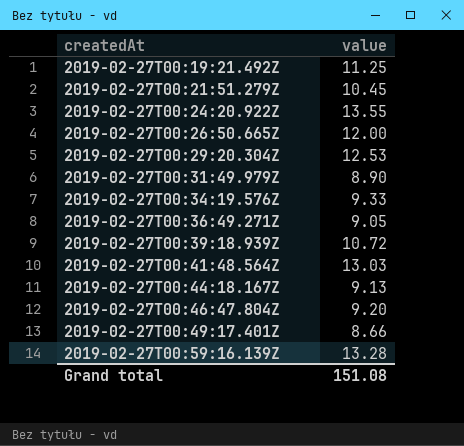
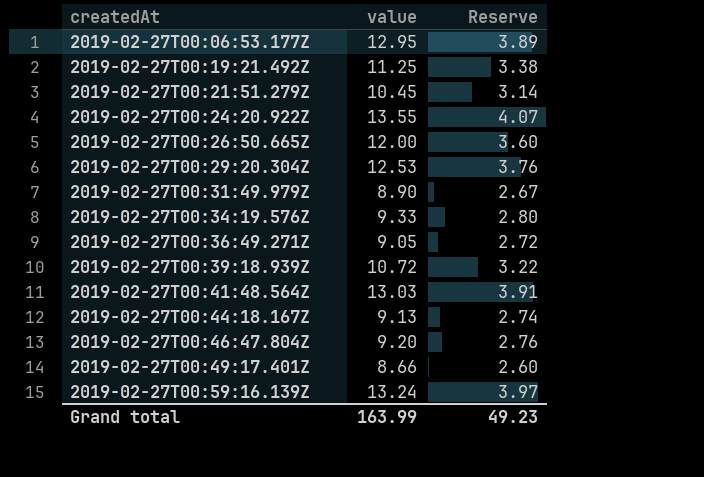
column Reserve | formula: none -> [value] * 0.3
row 2019-02-27T00:06:53.177Z: none -> 12.95 | 3.89
2019-02-27T00:59:16.139Z | value: 13.28 -> 13.24
Grand total | value: 151.08 -> 163.99

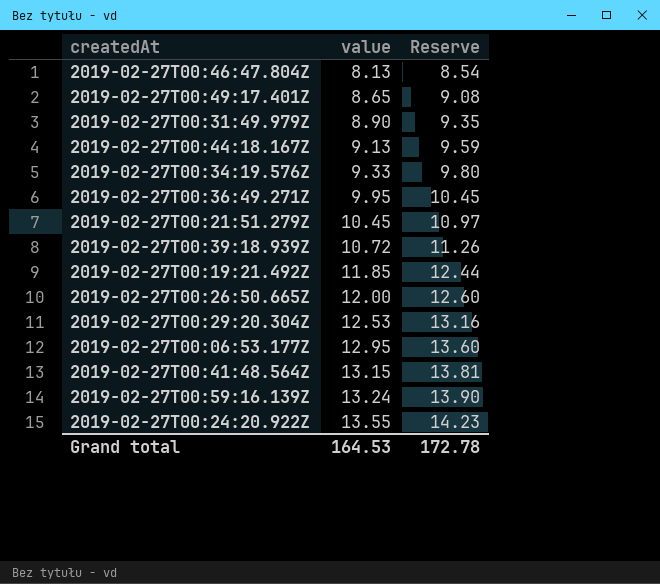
row order: createdAt ascending -> value ascending
column Reserve | formula: [value] * 0.3 -> [value] * 1.05
2019-02-27T00:46:47.804Z | value: 9.20 -> 8.13
2019-02-27T00:49:17.401Z | value: 8.66 -> 8.65
2019-02-27T00:36:49.271Z | value: 9.05 -> 9.95
2019-02-27T00:19:21.492Z | value: 11.25 -> 11.85
2019-02-27T00:41:48.564Z | value: 13.03 -> 13.15
Grand total | value: 163.99 -> 164.53
Grand total | Reserve: 49.23 -> 172.78

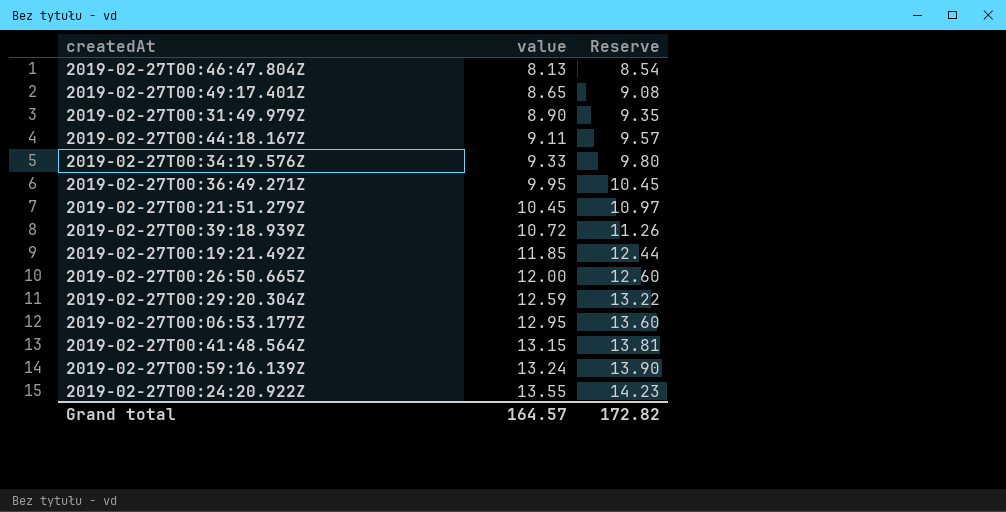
2019-02-27T00:44:18.167Z | value: 9.13 -> 9.11
2019-02-27T00:44:18.167Z | Reserve: 9.59 -> 9.57
2019-02-27T00:29:20.304Z | value: 12.53 -> 12.59
2019-02-27T00:29:20.304Z | Reserve: 13.16 -> 13.22
Grand total | value: 164.53 -> 164.57
Grand total | Reserve: 172.78 -> 172.82

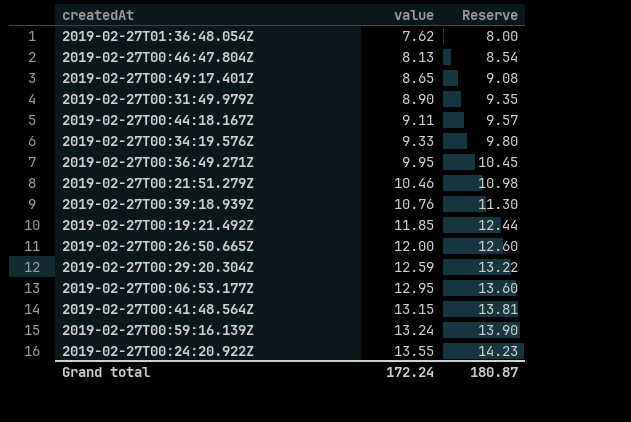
row 2019-02-27T01:36:48.054Z: none -> 7.62 | 8.00
2019-02-27T00:21:51.279Z | value: 10.45 -> 10.46
2019-02-27T00:21:51.279Z | Reserve: 10.97 -> 10.98
2019-02-27T00:39:18.939Z | value: 10.72 -> 10.76
2019-02-27T00:39:18.939Z | Reserve: 11.26 -> 11.30
Grand total | value: 164.57 -> 172.24
Grand total | Reserve: 172.82 -> 180.87

